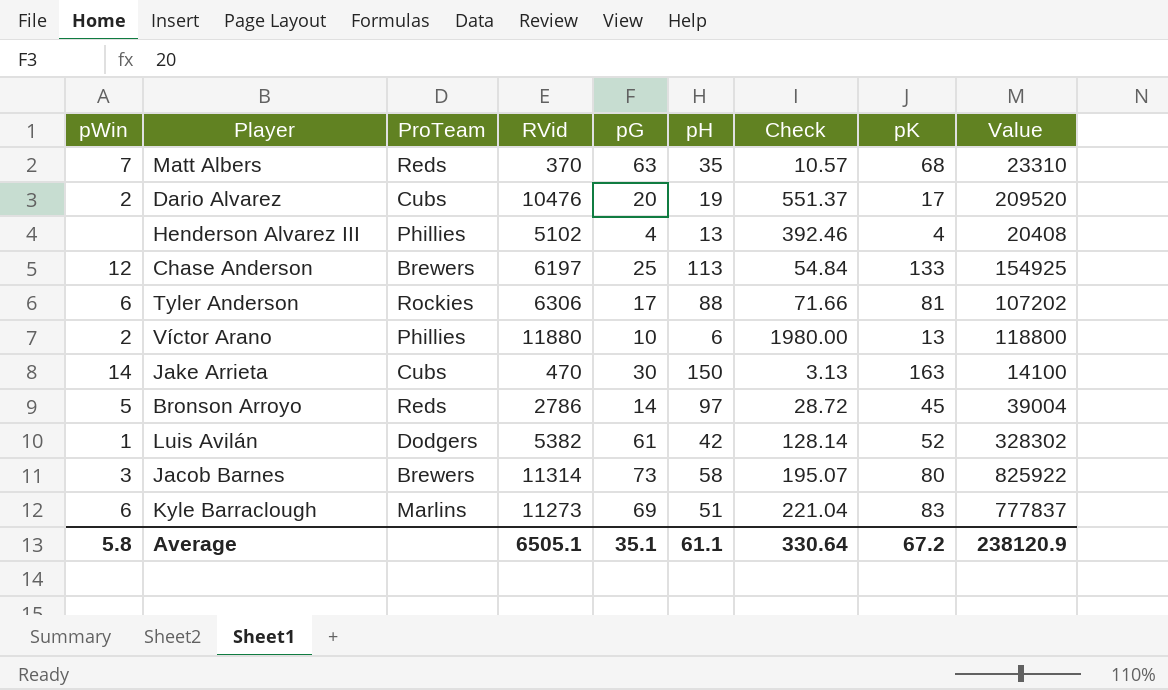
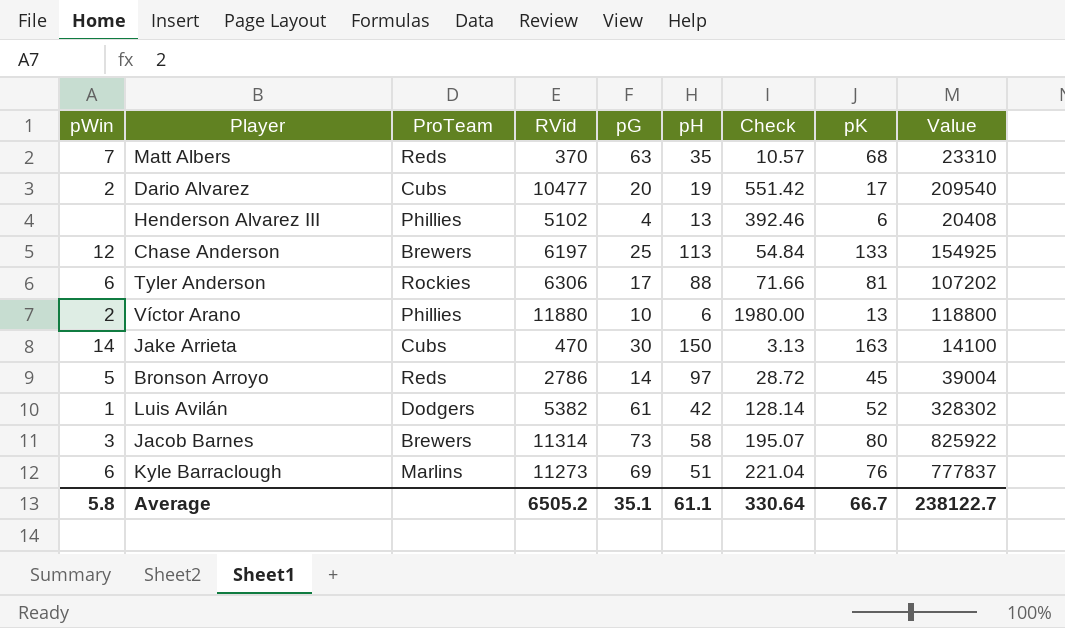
Dario Alvarez | RVid: 10476 -> 10477
Dario Alvarez | Check: 551.37 -> 551.42
Dario Alvarez | Value: 209520 -> 209540
Henderson Alvarez III | pK: 4 -> 6
Kyle Barraclough | pK: 83 -> 76
Average | RVid: 6505.1 -> 6505.2
Average | pK: 67.2 -> 66.7
Average | Value: 238120.9 -> 238122.7

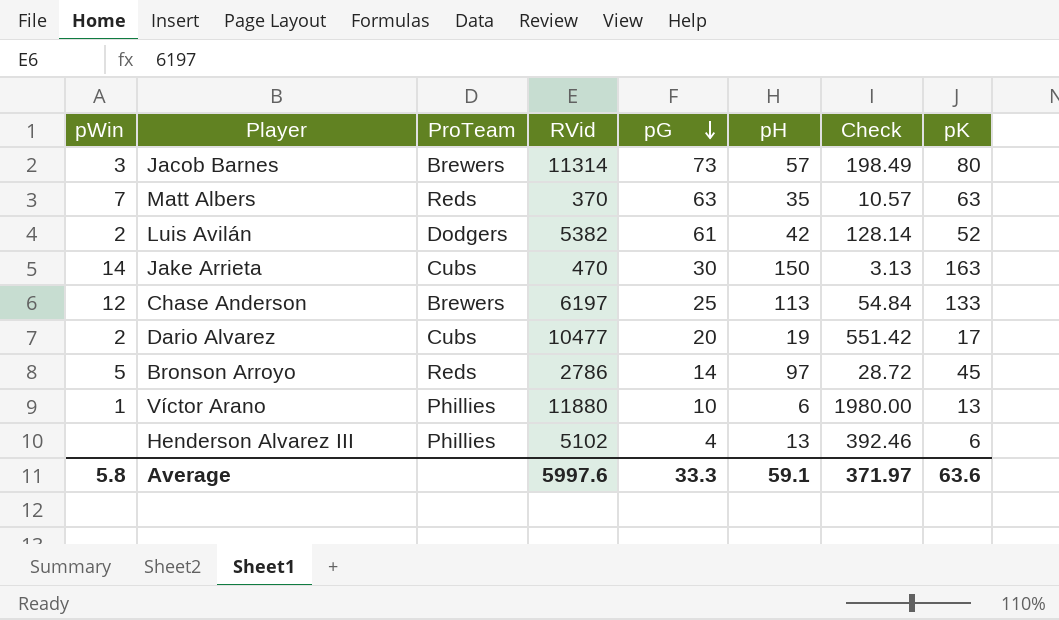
row order: none -> pG descending
column Value | formula: [RVid] * [pG] -> none
row Tyler Anderson: 6 | Rockies | 6306 | 17 | 88 | 71.66 | 81 | 107202 -> none
row Kyle Barraclough: 6 | Marlins | 11273 | 69 | 51 | 221.04 | 76 | 777837 -> none
Jacob Barnes | pH: 58 -> 57
Jacob Barnes | Check: 195.07 -> 198.49
Matt Albers | pK: 68 -> 63
Luis Avilán | pWin: 1 -> 2
Víctor Arano | pWin: 2 -> 1
Average | RVid: 6505.2 -> 5997.6
Average | pG: 35.1 -> 33.3
Average | pH: 61.1 -> 59.1
Average | Check: 330.64 -> 371.97
Average | pK: 66.7 -> 63.6

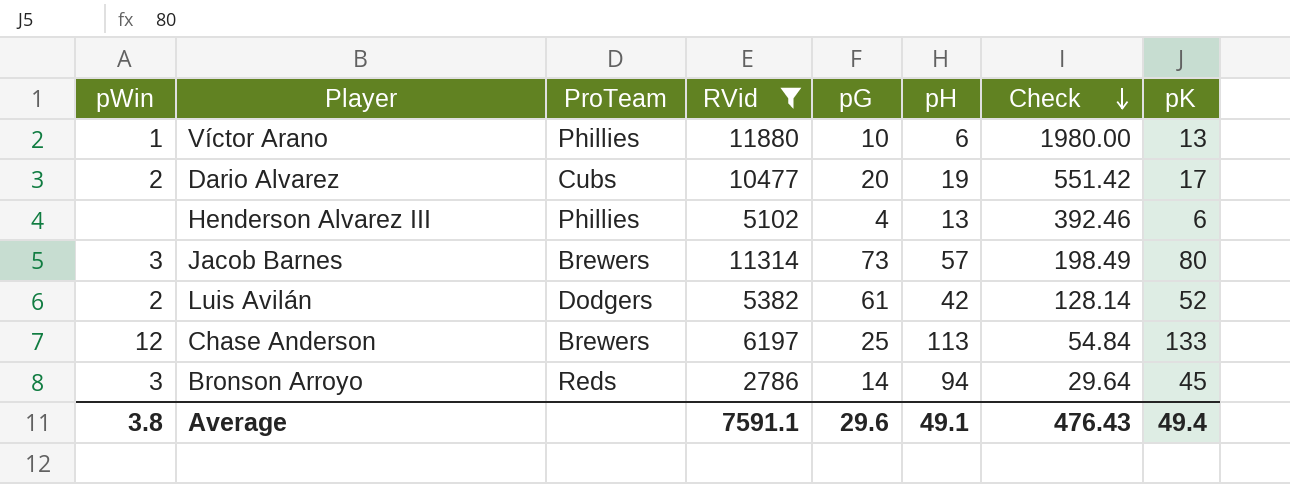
filter: none -> RVid >= 2786
row order: pG descending -> Check descending
Bronson Arroyo | pWin: 5 -> 3
Bronson Arroyo | pH: 97 -> 94
Bronson Arroyo | Check: 28.72 -> 29.64
Average | pWin: 5.8 -> 3.8
Average | RVid: 5997.6 -> 7591.1
Average | pG: 33.3 -> 29.6
Average | pH: 59.1 -> 49.1
Average | Check: 371.97 -> 476.43
Average | pK: 63.6 -> 49.4

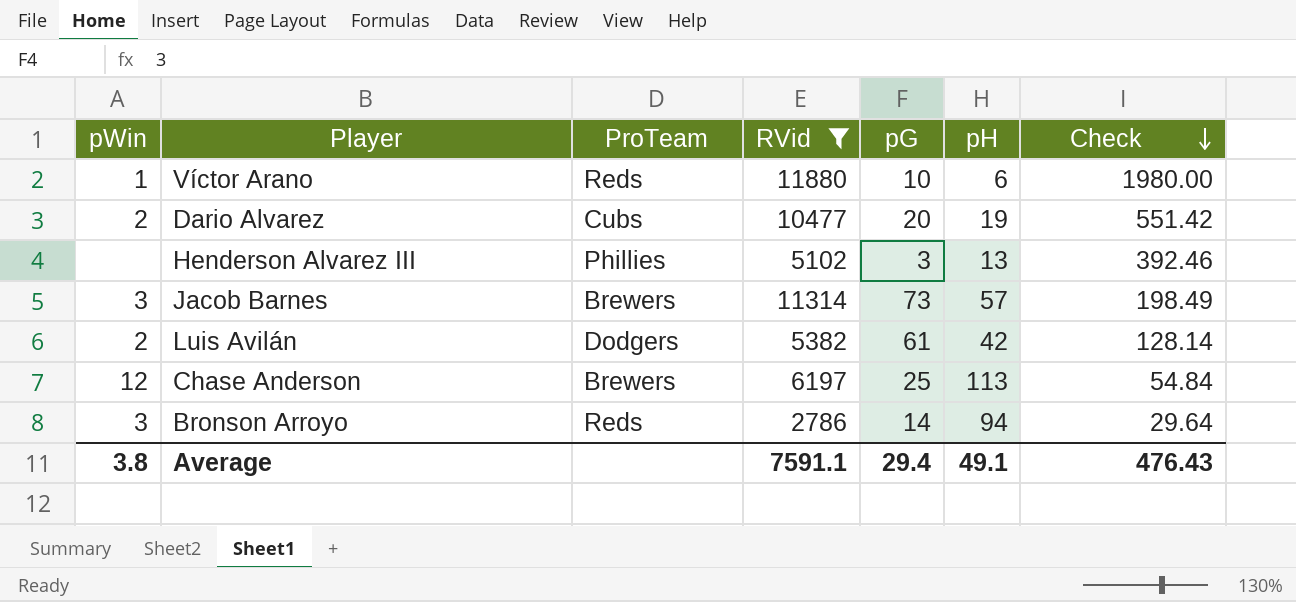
column pK | position: 8 -> none
Víctor Arano | ProTeam: Phillies -> Reds
Henderson Alvarez III | pG: 4 -> 3
Average | pG: 29.6 -> 29.4

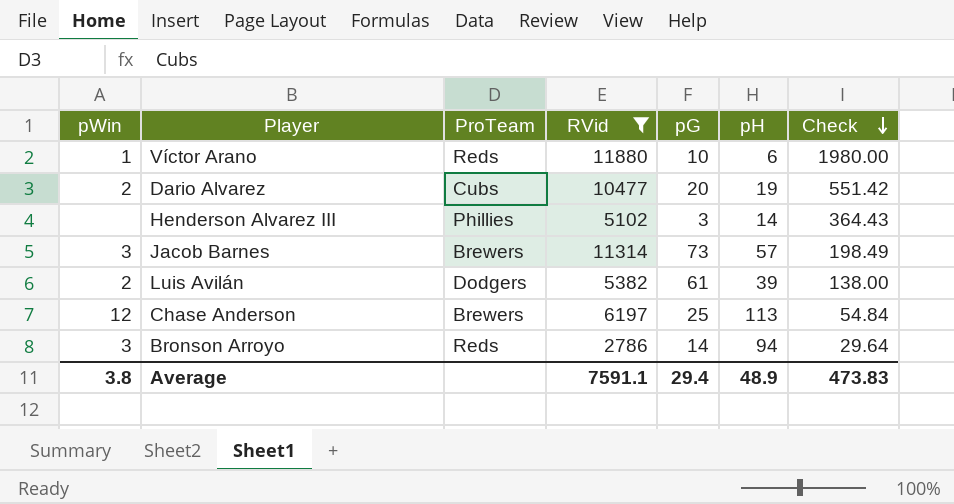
Henderson Alvarez III | pH: 13 -> 14
Henderson Alvarez III | Check: 392.46 -> 364.43
Luis Avilán | pH: 42 -> 39
Luis Avilán | Check: 128.14 -> 138.00
Average | pH: 49.1 -> 48.9
Average | Check: 476.43 -> 473.83

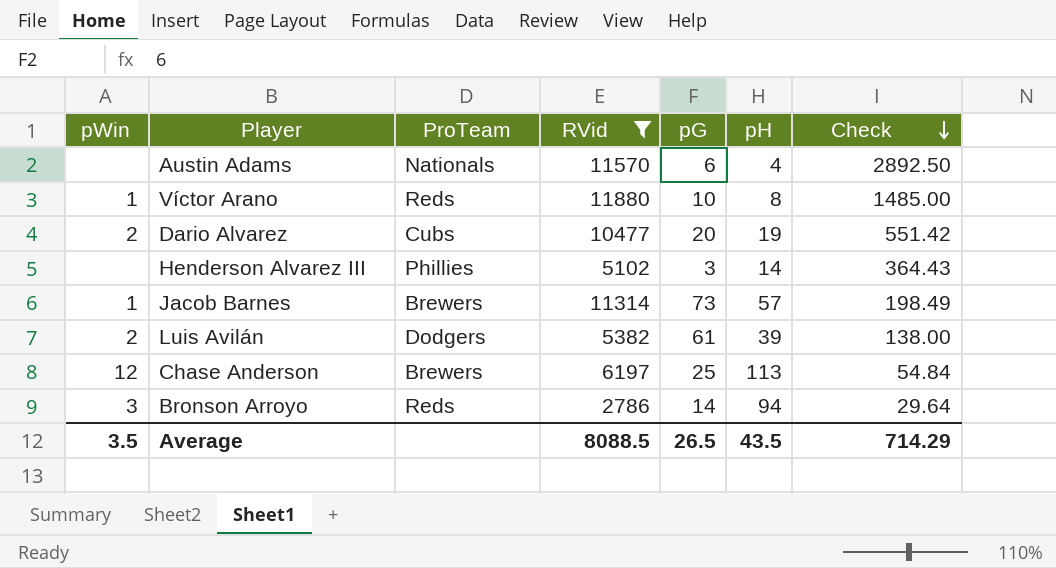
row Austin Adams: none -> none | Nationals | 11570 | 6 | 4 | 2892.50
Víctor Arano | pH: 6 -> 8
Víctor Arano | Check: 1980.00 -> 1485.00
Jacob Barnes | pWin: 3 -> 1
Average | pWin: 3.8 -> 3.5
Average | RVid: 7591.1 -> 8088.5
Average | pG: 29.4 -> 26.5
Average | pH: 48.9 -> 43.5
Average | Check: 473.83 -> 714.29

